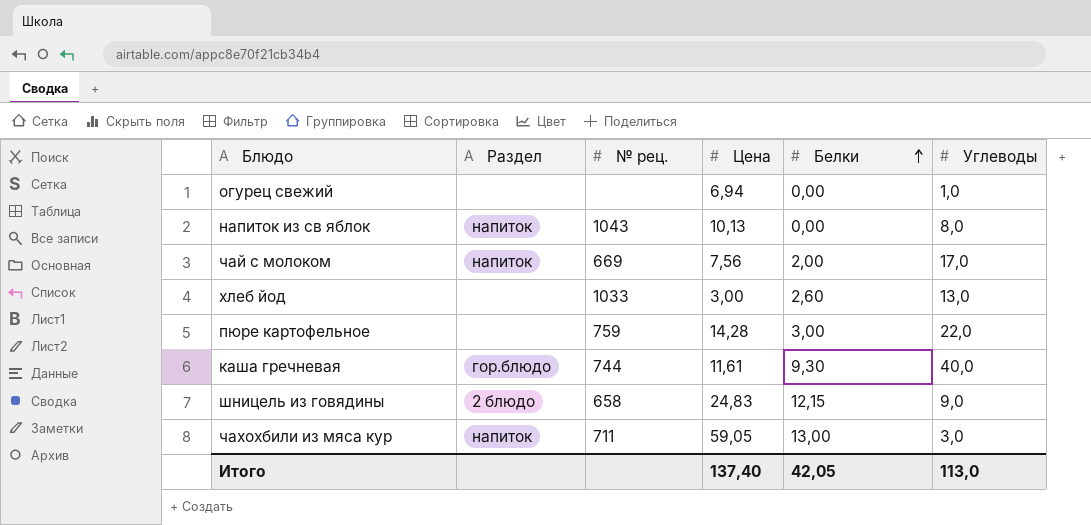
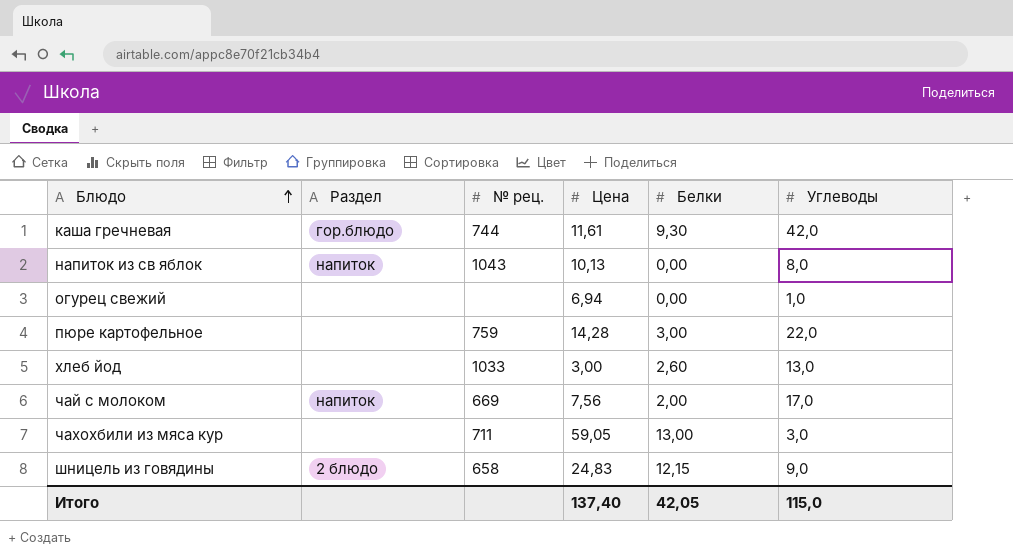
row order: Белки ascending -> Блюдо ascending
каша гречневая | Углеводы: 40,0 -> 42,0
чахохбили из мяса кур | Раздел: напиток -> none
Итого | Углеводы: 113,0 -> 115,0

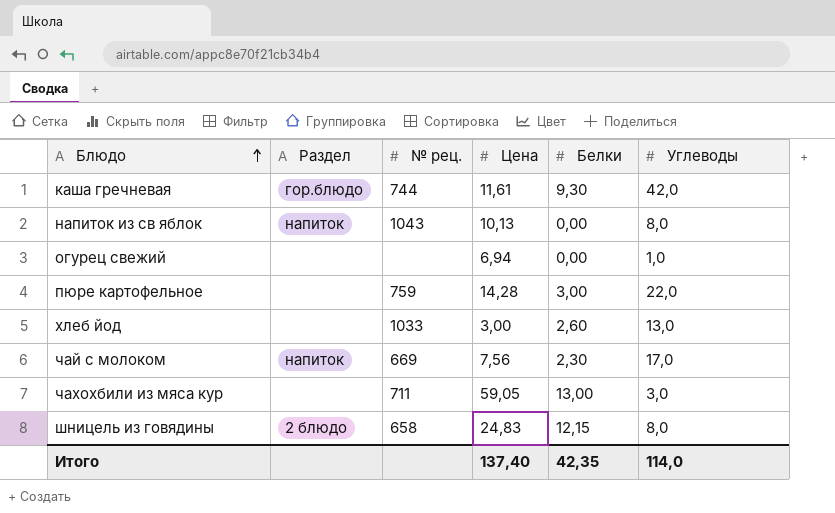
чай с молоком | Белки: 2,00 -> 2,30
шницель из говядины | Углеводы: 9,0 -> 8,0
Итого | Белки: 42,05 -> 42,35
Итого | Углеводы: 115,0 -> 114,0

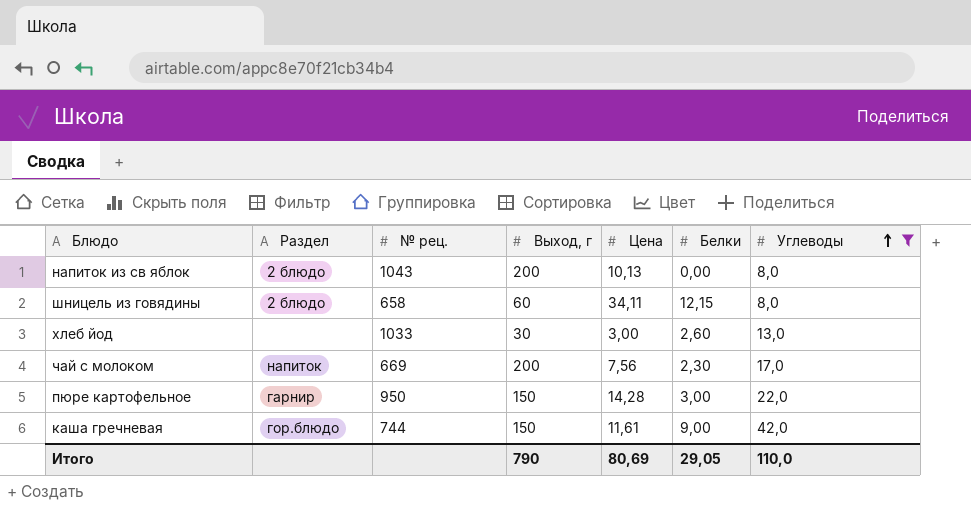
filter: none -> Углеводы >= 8,0
row order: Блюдо ascending -> Углеводы ascending
column Выход, г | position: none -> 4
напиток из св яблок | Раздел: напиток -> 2 блюдо
шницель из говядины | Цена: 24,83 -> 34,11
пюре картофельное | Раздел: none -> гарнир
пюре картофельное | № рец.: 759 -> 950
каша гречневая | Белки: 9,30 -> 9,00
Итого | Цена: 137,40 -> 80,69
Итого | Белки: 42,35 -> 29,05
Итого | Углеводы: 114,0 -> 110,0

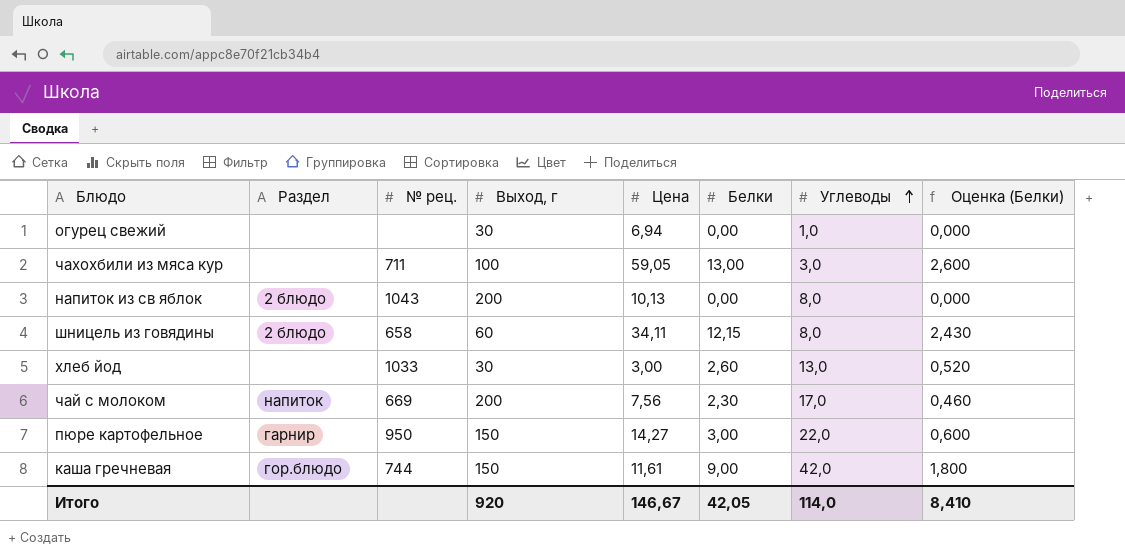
filter: Углеводы >= 8,0 -> none
column Оценка (Белки) | formula: none -> [Белки] * 0,2
пюре картофельное | Цена: 14,28 -> 14,27
Итого | Выход, г: 790 -> 920
Итого | Цена: 80,69 -> 146,67
Итого | Белки: 29,05 -> 42,05
Итого | Углеводы: 110,0 -> 114,0

